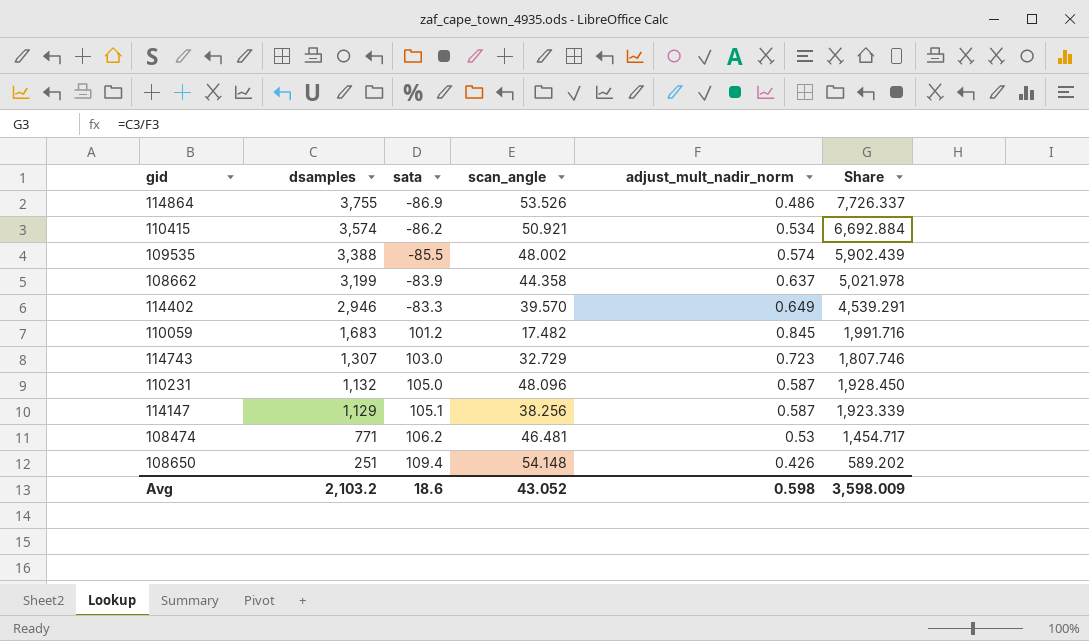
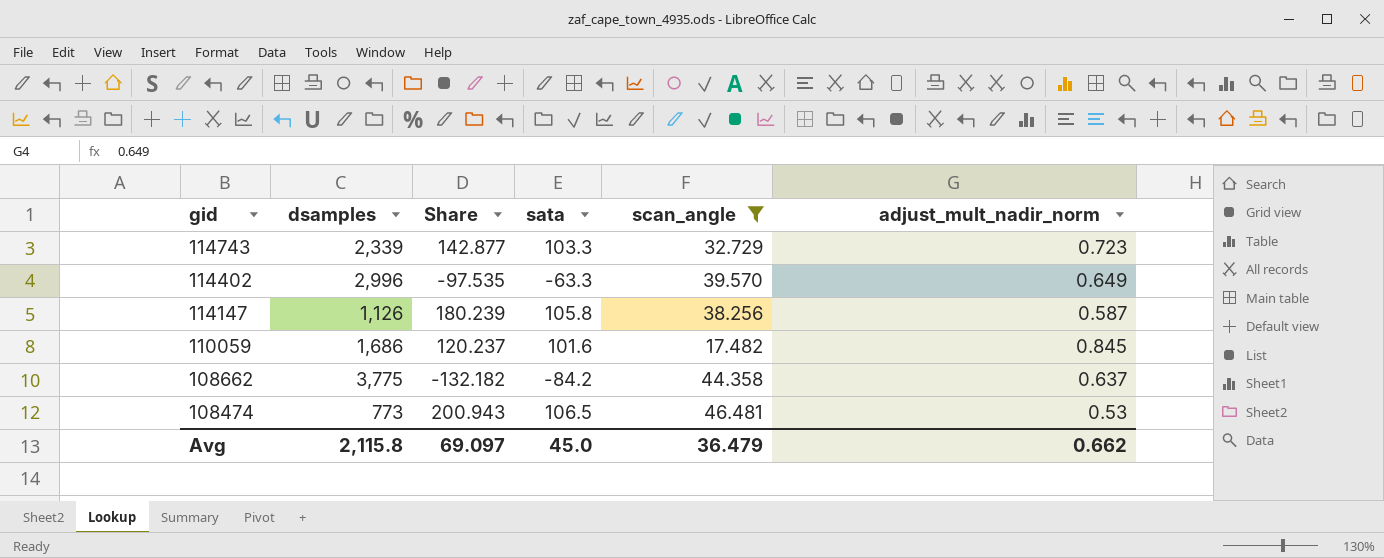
filter: none -> scan_angle <= 46.481
row order: dsamples descending -> gid descending
column Share | formula: [dsamples] / [adjust_mult_nadir_norm] -> [sata] / [adjust_mult_nadir_norm]
column Share | position: 6 -> 3
114743 | dsamples: 1,307 -> 2,339
114743 | sata: 103.0 -> 103.3
114402 | dsamples: 2,946 -> 2,996
114402 | sata: -83.3 -> -63.3
114147 | dsamples: 1,129 -> 1,126
114147 | sata: 105.1 -> 105.8
110059 | dsamples: 1,683 -> 1,686
110059 | sata: 101.2 -> 101.6
108662 | dsamples: 3,199 -> 3,775
108662 | sata: -83.9 -> -84.2
108474 | dsamples: 771 -> 773
108474 | sata: 106.2 -> 106.5
Avg | dsamples: 2,103.2 -> 2,115.8
Avg | Share: 3,598.009 -> 69.097
Avg | sata: 18.6 -> 45.0
Avg | scan_angle: 43.052 -> 36.479
Avg | adjust_mult_nadir_norm: 0.598 -> 0.662

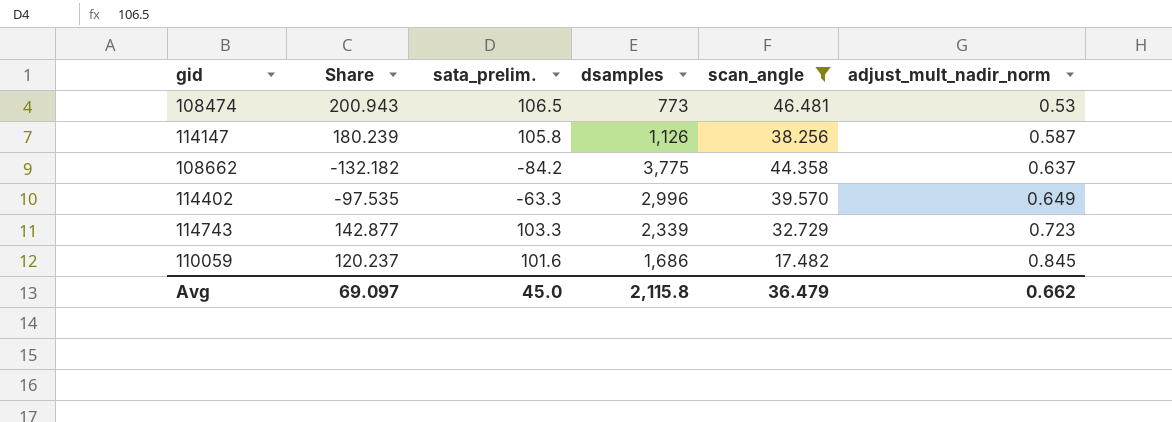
row order: gid descending -> adjust_mult_nadir_norm ascending
column name: sata -> sata_prelim.
column dsamples | position: 2 -> 4

